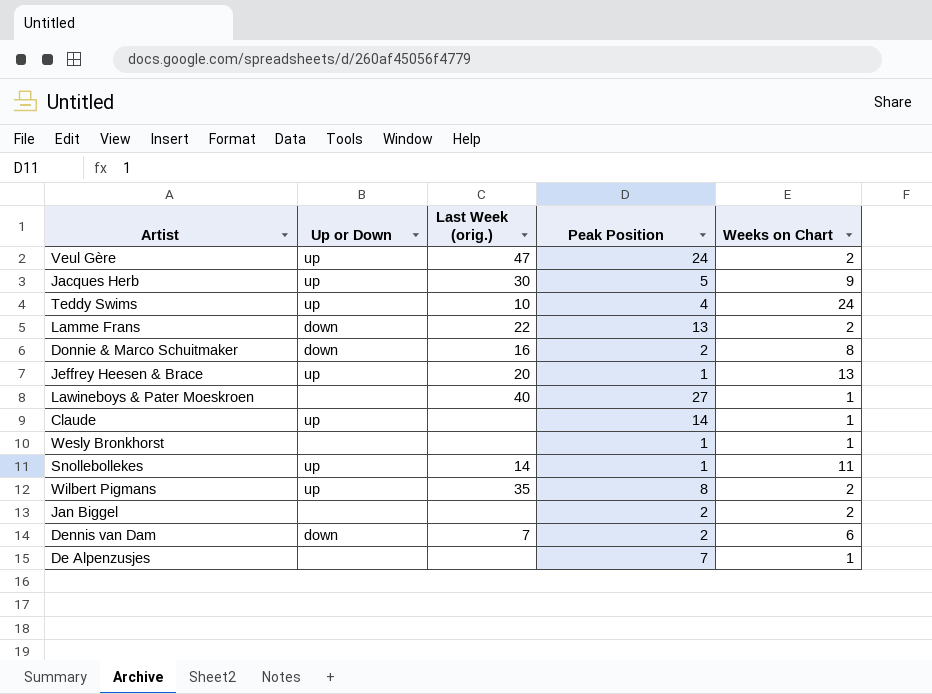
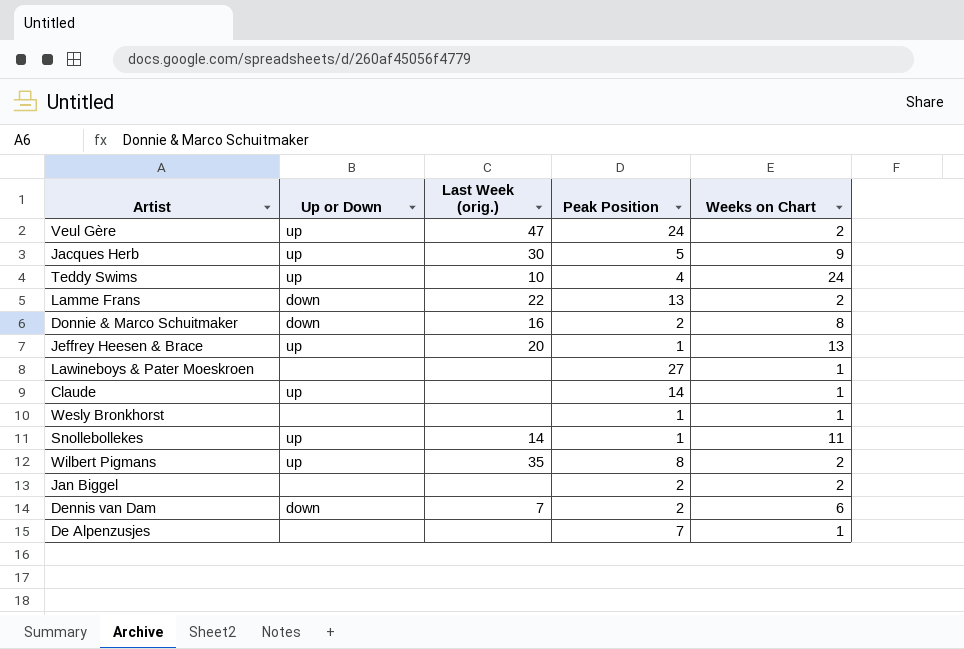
Lawineboys & Pater Moeskroen | Last Week (orig.): 40 -> none

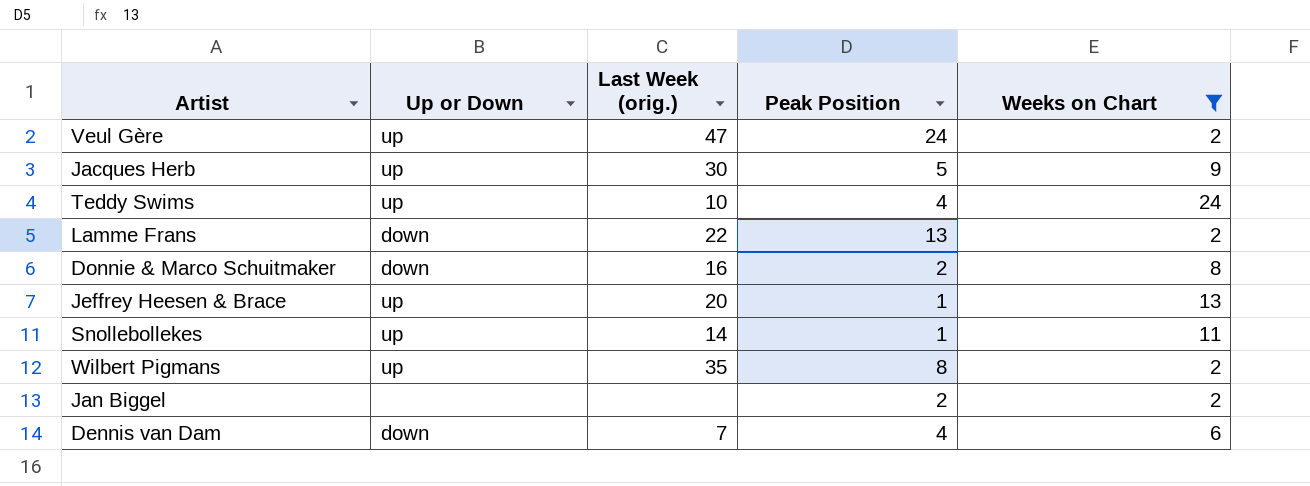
filter: none -> Weeks on Chart != 1
Dennis van Dam | Peak Position: 2 -> 4

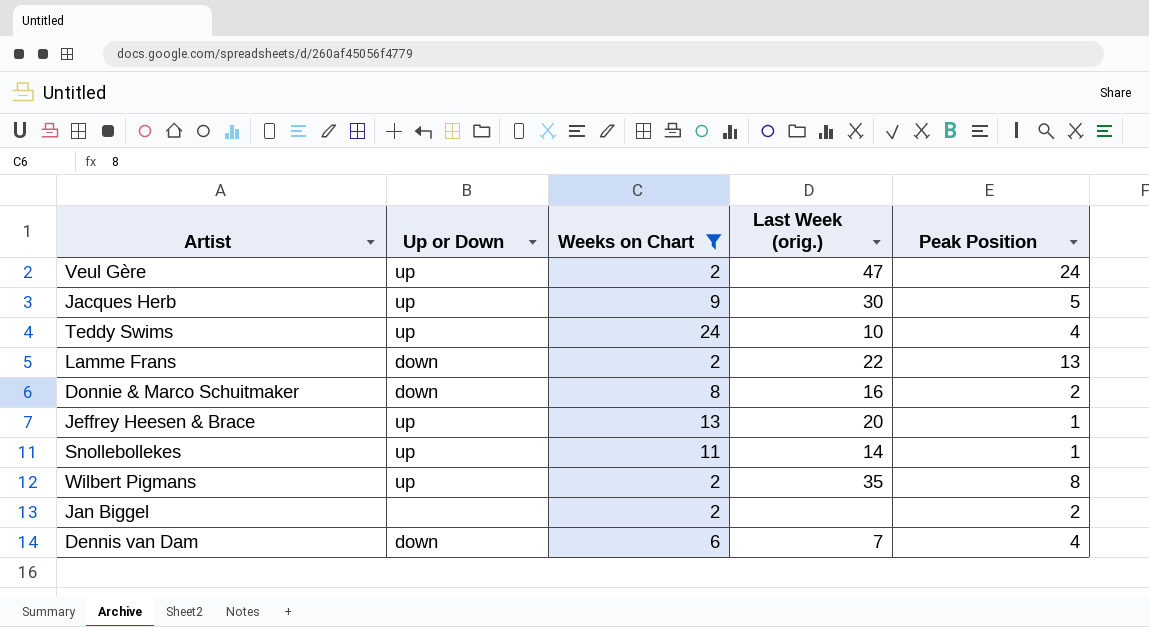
column Weeks on Chart | position: 5 -> 3

